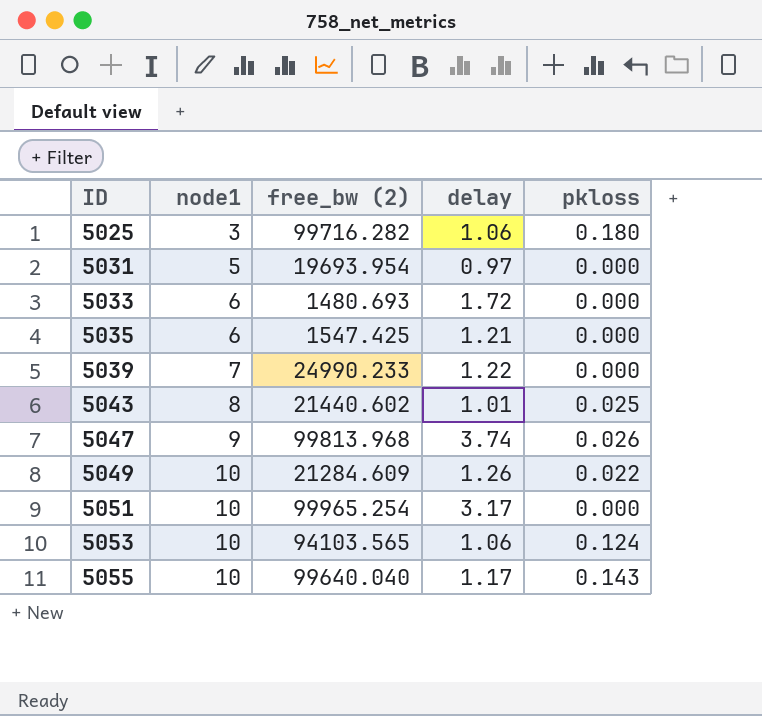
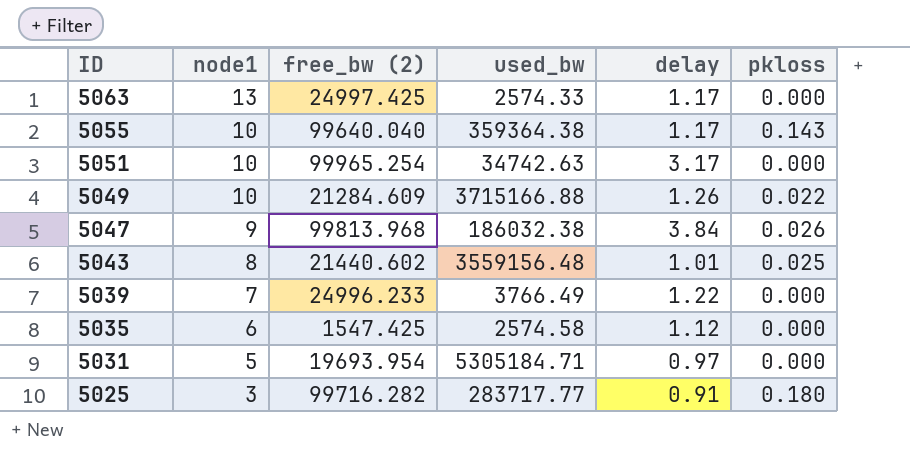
row order: ID ascending -> ID descending
column used_bw | position: none -> 4
row 5033: 6 | 1480.693 | 1.72 | 0.000 -> none
row 5053: 10 | 94103.565 | 1.06 | 0.124 -> none
row 5063: none -> 13 | 24997.425 | 2574.33 | 1.17 | 0.000
5047 | delay: 3.74 -> 3.84
5039 | free_bw (2): 24990.233 -> 24996.233
5035 | delay: 1.21 -> 1.12
5025 | delay: 1.06 -> 0.91

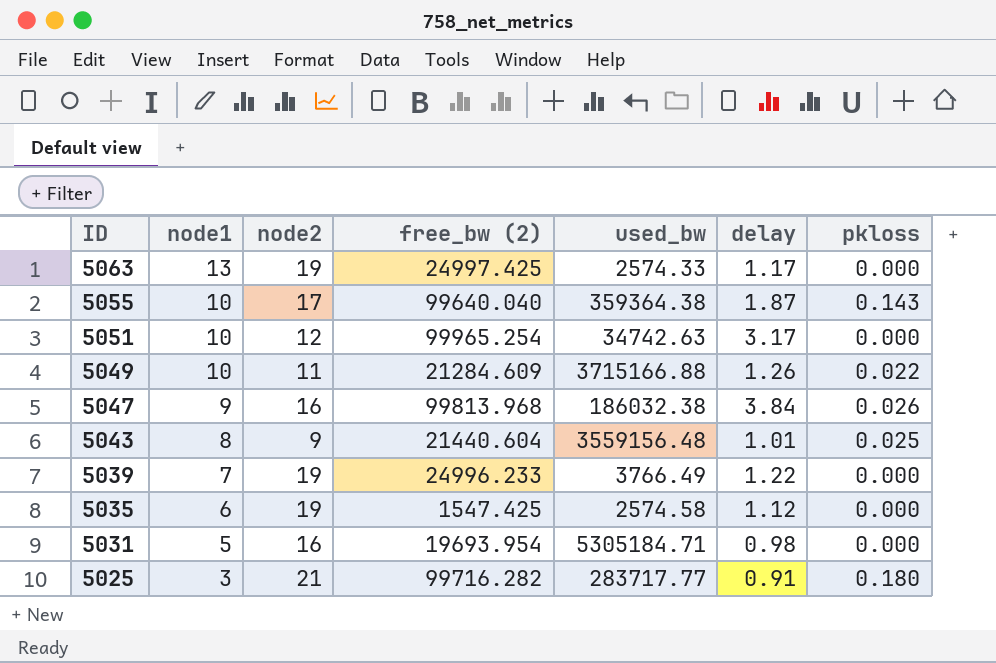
column node2 | position: none -> 3
5055 | delay: 1.17 -> 1.87
5043 | free_bw (2): 21440.602 -> 21440.604
5031 | delay: 0.97 -> 0.98

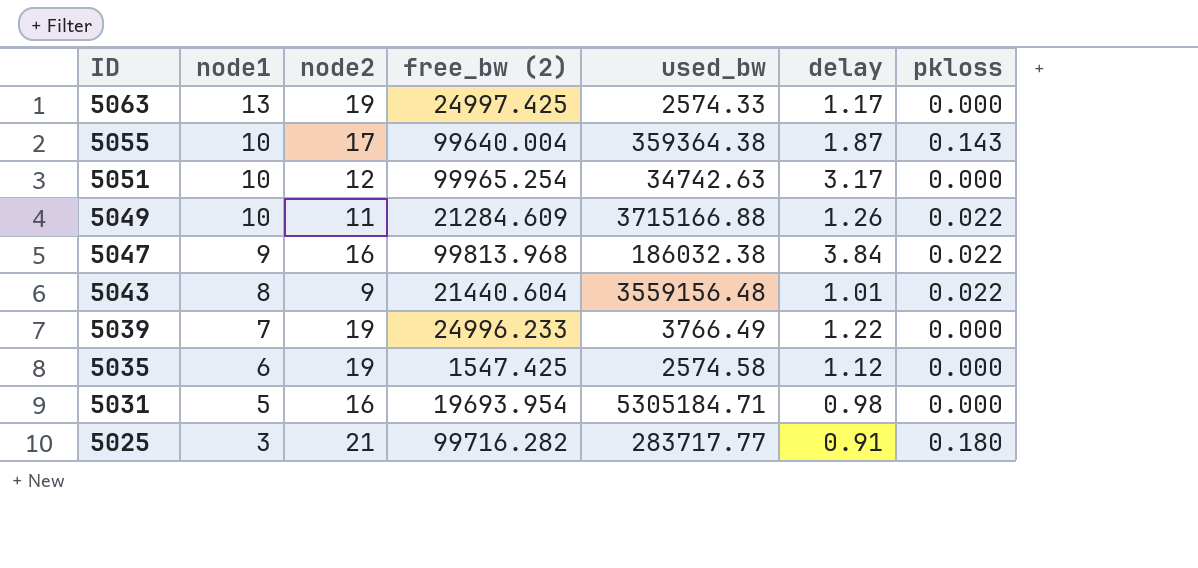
5055 | free_bw (2): 99640.040 -> 99640.004
5047 | pkloss: 0.026 -> 0.022
5043 | pkloss: 0.025 -> 0.022

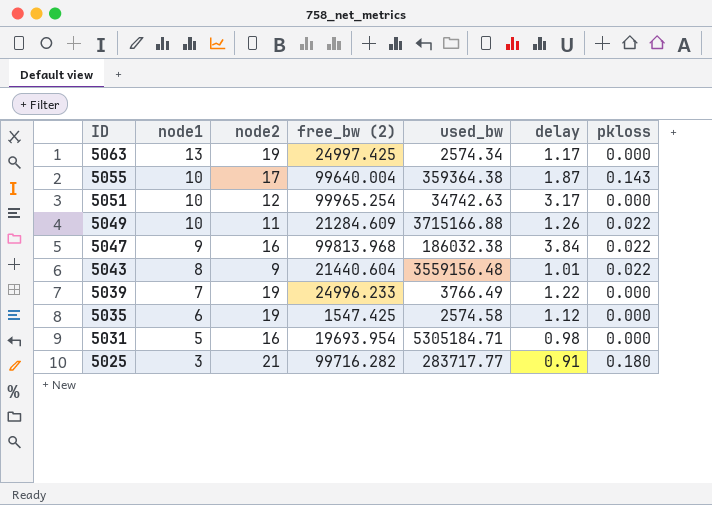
5063 | used_bw: 2574.33 -> 2574.34

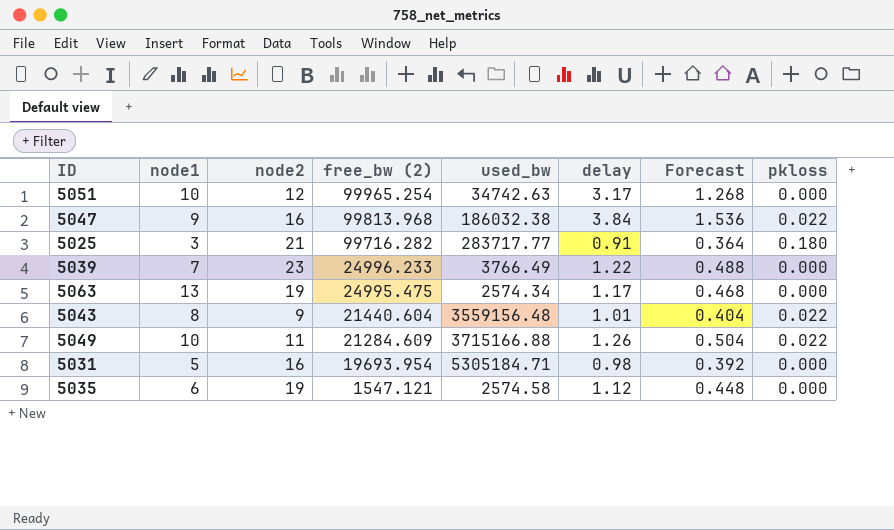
row order: ID descending -> free_bw (2) descending
column Forecast | formula: none -> [delay] * 0.4
row 5055: 10 | 17 | 99640.004 | 359364.38 | 1.87 | 0.143 -> none
5039 | node2: 19 -> 23
5063 | free_bw (2): 24997.425 -> 24995.475
5035 | free_bw (2): 1547.425 -> 1547.121

